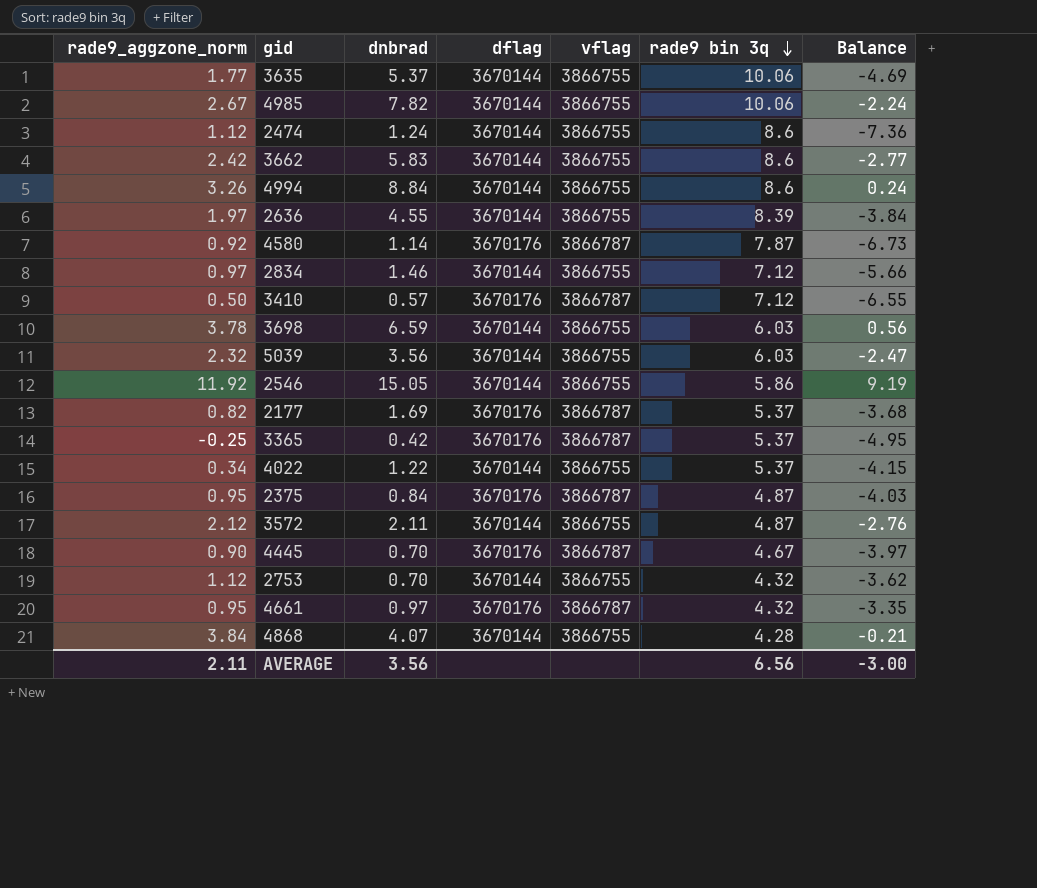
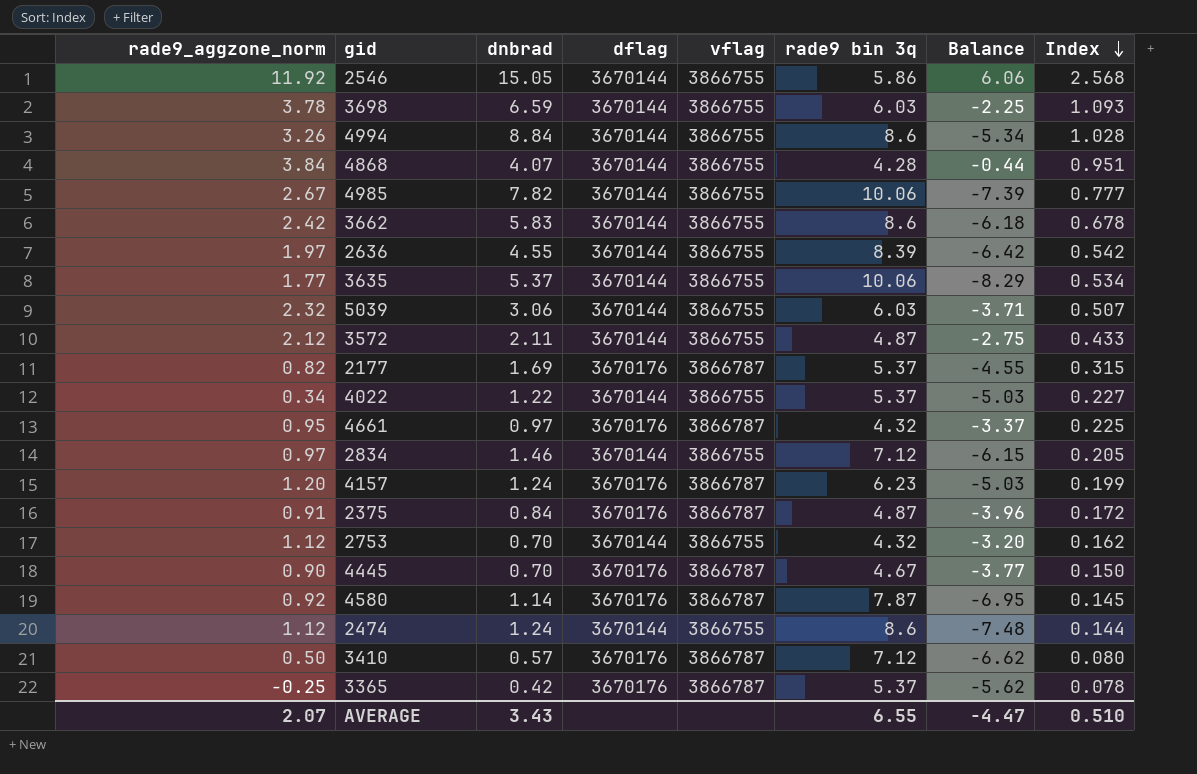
row order: rade9 bin 3q descending -> Index descending
column Balance | formula: [dnbrad] - [rade9 bin 3q] -> [rade9_aggzone_norm] - [rade9 bin 3q]
column Index | formula: none -> [dnbrad] / [rade9 bin 3q]
5039 | dnbrad: 3.56 -> 3.06
row 4157: none -> 1.20 | 1.24 | 3670176 | 3866787 | 6.23 | -5.03 | 0.199
2375 | rade9_aggzone_norm: 0.95 -> 0.91
AVERAGE | rade9_aggzone_norm: 2.11 -> 2.07
AVERAGE | dnbrad: 3.56 -> 3.43
AVERAGE | rade9 bin 3q: 6.56 -> 6.55
AVERAGE | Balance: -3.00 -> -4.47

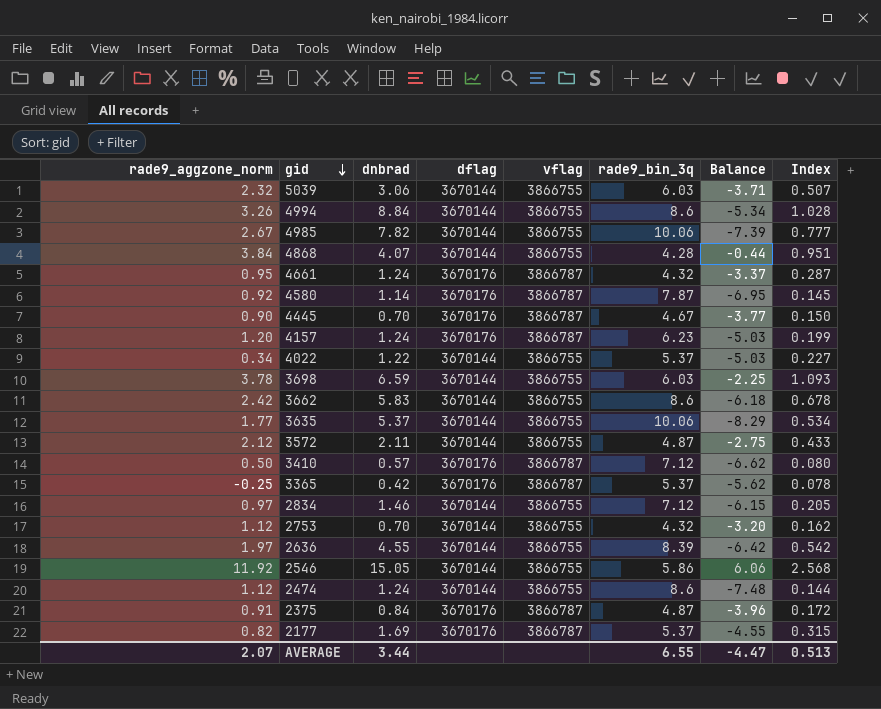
row order: Index descending -> gid descending
column name: rade9 bin 3q -> rade9_bin_3q
4661 | dnbrad: 0.97 -> 1.24
4661 | Index: 0.225 -> 0.287
AVERAGE | dnbrad: 3.43 -> 3.44
AVERAGE | Index: 0.510 -> 0.513

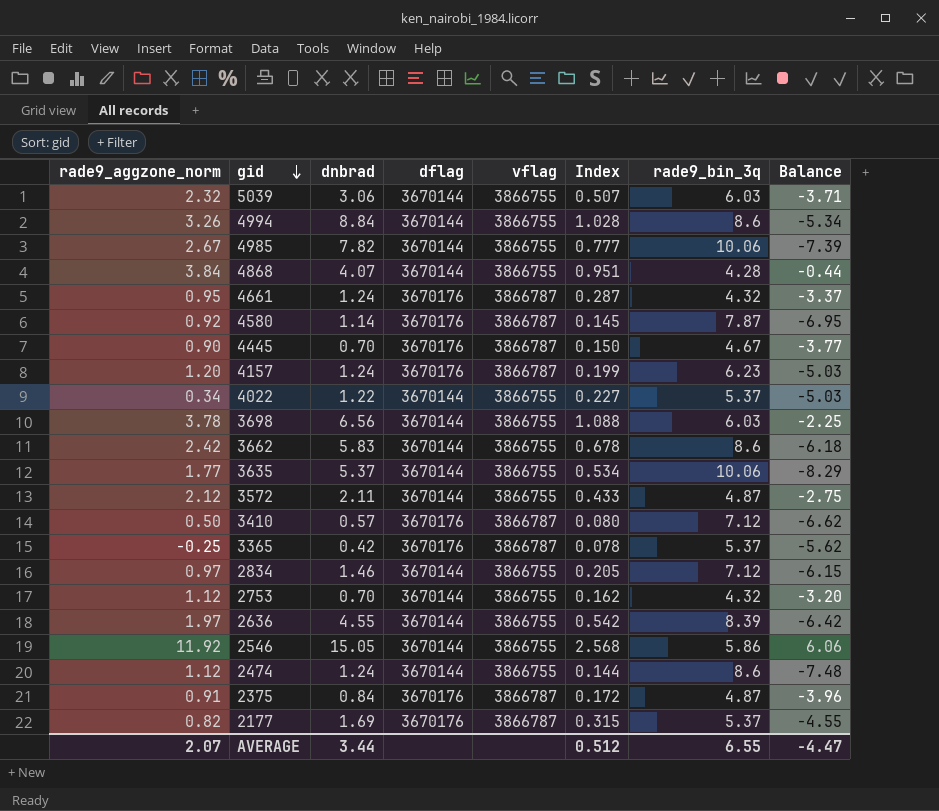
column Index | position: 8 -> 6
3698 | dnbrad: 6.59 -> 6.56
3698 | Index: 1.093 -> 1.088
AVERAGE | Index: 0.513 -> 0.512

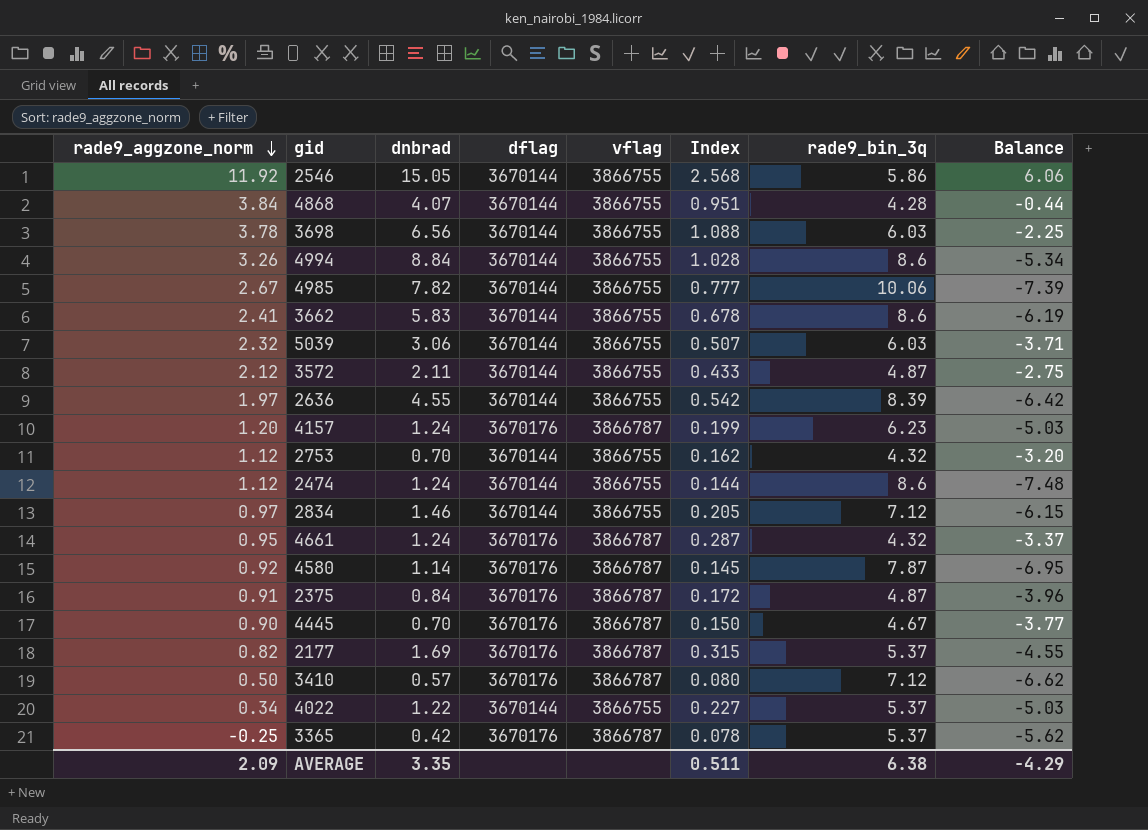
row order: gid descending -> rade9_aggzone_norm descending
row 3635: 1.77 | 5.37 | 3670144 | 3866755 | 0.534 | 10.06 | -8.29 -> none
3662 | rade9_aggzone_norm: 2.42 -> 2.41
3662 | Balance: -6.18 -> -6.19
AVERAGE | rade9_aggzone_norm: 2.07 -> 2.09
AVERAGE | dnbrad: 3.44 -> 3.35
AVERAGE | Index: 0.512 -> 0.511
AVERAGE | rade9_bin_3q: 6.55 -> 6.38
AVERAGE | Balance: -4.47 -> -4.29

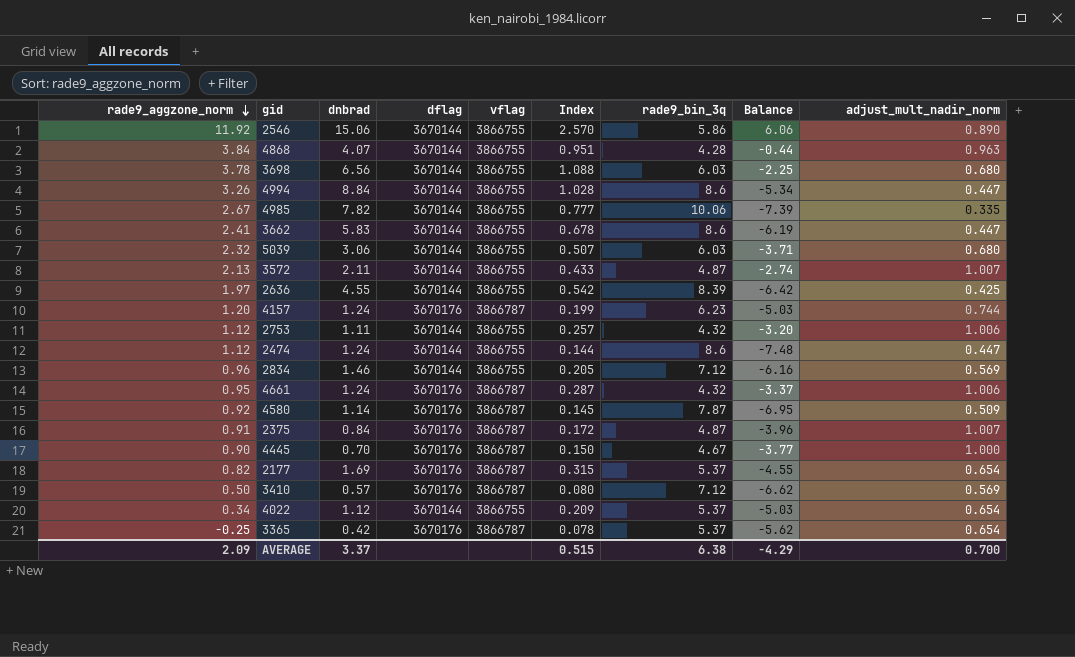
column adjust_mult_nadir_norm | position: none -> 9
2546 | dnbrad: 15.05 -> 15.06
2546 | Index: 2.568 -> 2.570
3572 | rade9_aggzone_norm: 2.12 -> 2.13
3572 | Balance: -2.75 -> -2.74
2753 | dnbrad: 0.70 -> 1.11
2753 | Index: 0.162 -> 0.257
2834 | rade9_aggzone_norm: 0.97 -> 0.96
2834 | Balance: -6.15 -> -6.16
4022 | dnbrad: 1.22 -> 1.12
4022 | Index: 0.227 -> 0.209
AVERAGE | dnbrad: 3.35 -> 3.37
AVERAGE | Index: 0.511 -> 0.515

